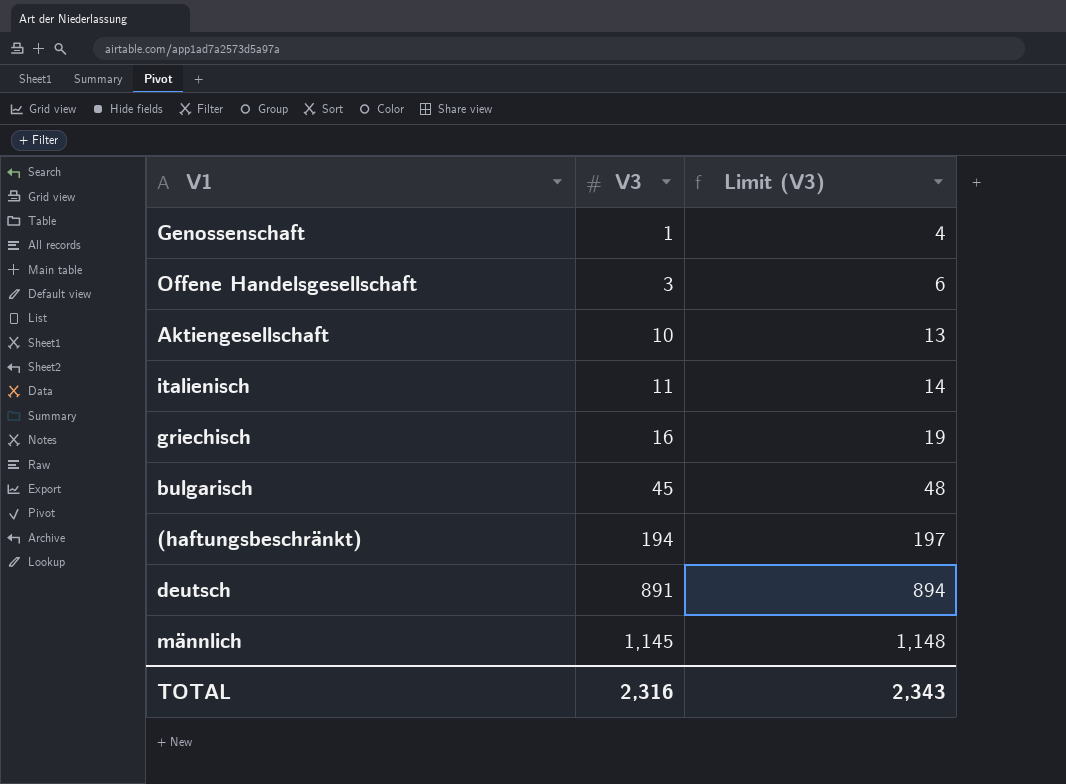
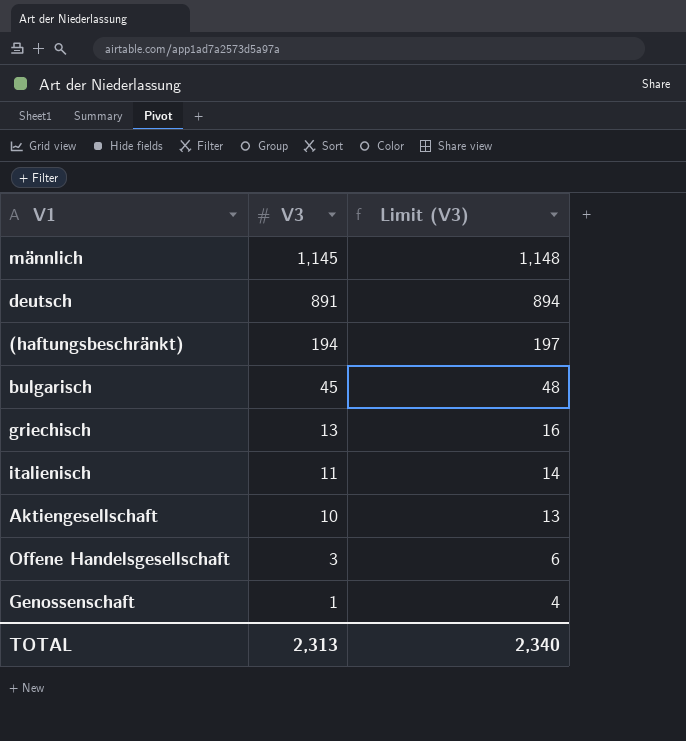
row order: V3 ascending -> V3 descending
griechisch | V3: 16 -> 13
griechisch | Limit (V3): 19 -> 16
TOTAL | V3: 2,316 -> 2,313
TOTAL | Limit (V3): 2,343 -> 2,340

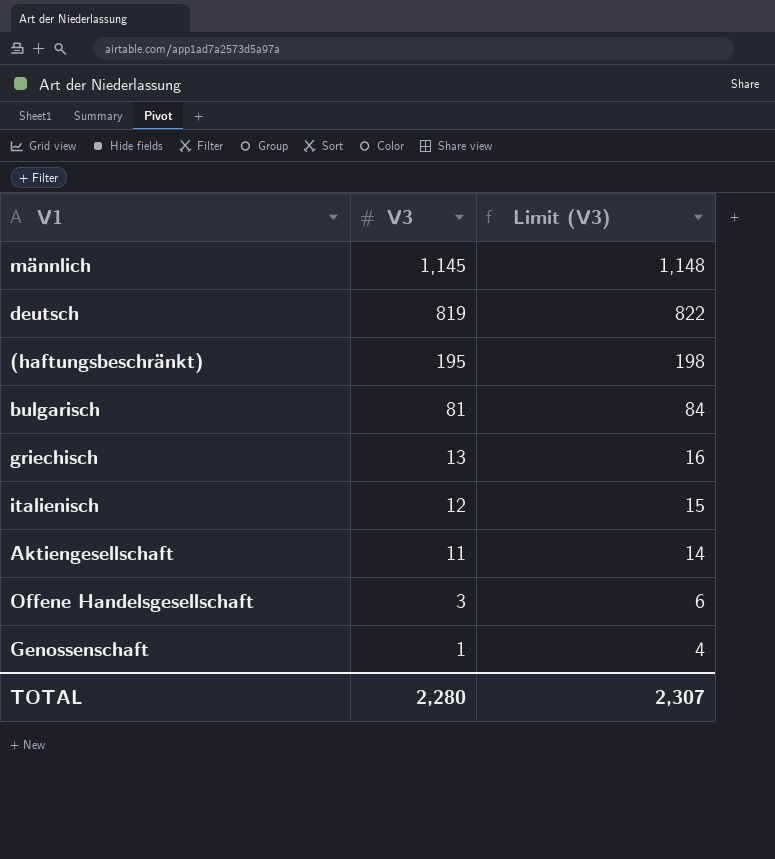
deutsch | V3: 891 -> 819
deutsch | Limit (V3): 894 -> 822
(haftungsbeschränkt) | V3: 194 -> 195
(haftungsbeschränkt) | Limit (V3): 197 -> 198
bulgarisch | V3: 45 -> 81
bulgarisch | Limit (V3): 48 -> 84
italienisch | V3: 11 -> 12
italienisch | Limit (V3): 14 -> 15
Aktiengesellschaft | V3: 10 -> 11
Aktiengesellschaft | Limit (V3): 13 -> 14
TOTAL | V3: 2,313 -> 2,280
TOTAL | Limit (V3): 2,340 -> 2,307

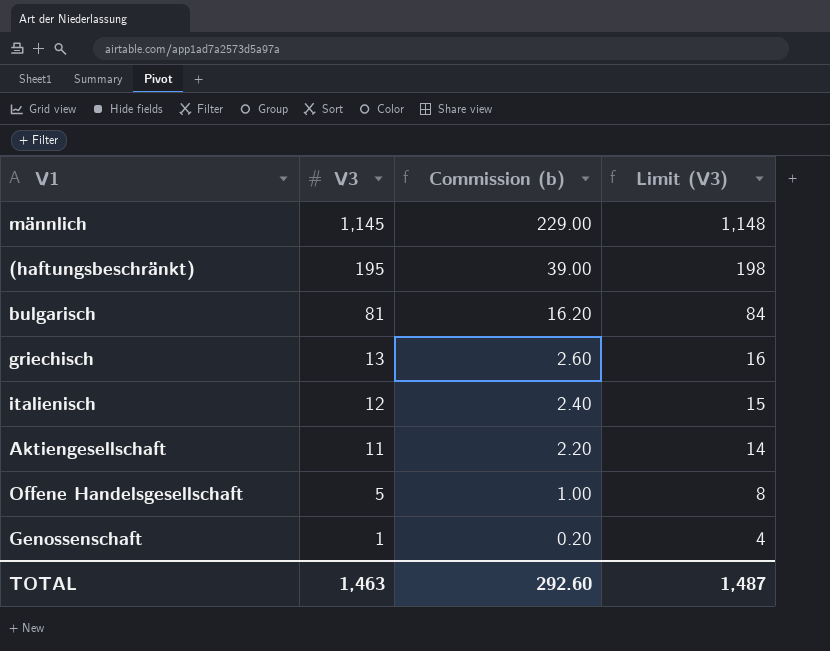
column Commission (b) | formula: none -> [V3] * 0.2
row deutsch: 819 | 822 -> none
Offene Handelsgesellschaft | V3: 3 -> 5
Offene Handelsgesellschaft | Limit (V3): 6 -> 8
TOTAL | V3: 2,280 -> 1,463
TOTAL | Limit (V3): 2,307 -> 1,487

